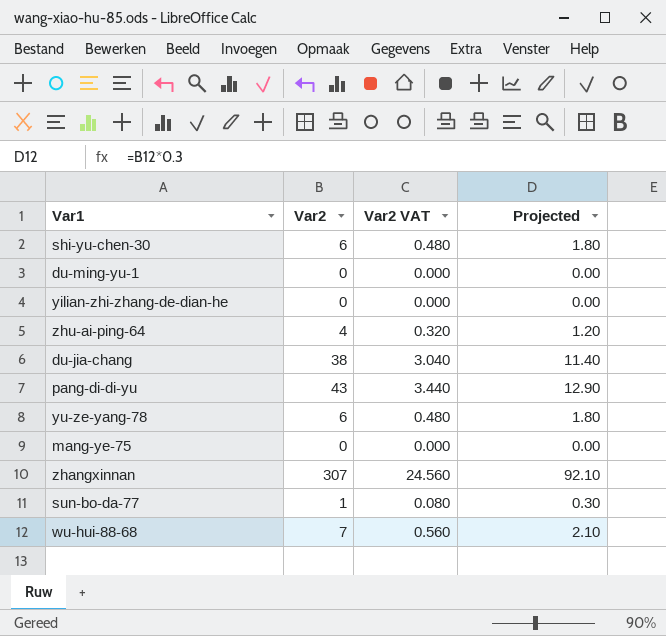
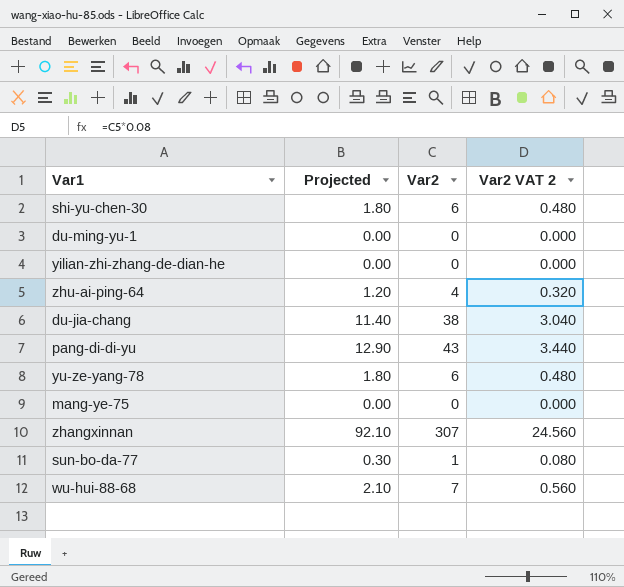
column Projected | position: 4 -> 2
column name: Var2 VAT -> Var2 VAT 2

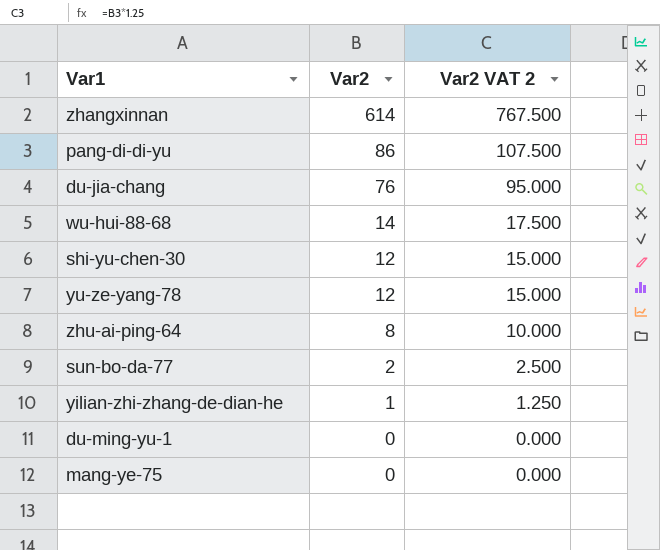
row order: none -> Var2 descending
column Projected | formula: [Var2] * 0.3 -> none
column Var2 VAT 2 | formula: [Var2] * 0.08 -> [Var2] * 1.25
zhangxinnan | Var2: 307 -> 614
pang-di-di-yu | Var2: 43 -> 86
du-jia-chang | Var2: 38 -> 76
wu-hui-88-68 | Var2: 7 -> 14
shi-yu-chen-30 | Var2: 6 -> 12
yu-ze-yang-78 | Var2: 6 -> 12
zhu-ai-ping-64 | Var2: 4 -> 8
sun-bo-da-77 | Var2: 1 -> 2
yilian-zhi-zhang-de-dian-he | Var2: 0 -> 1

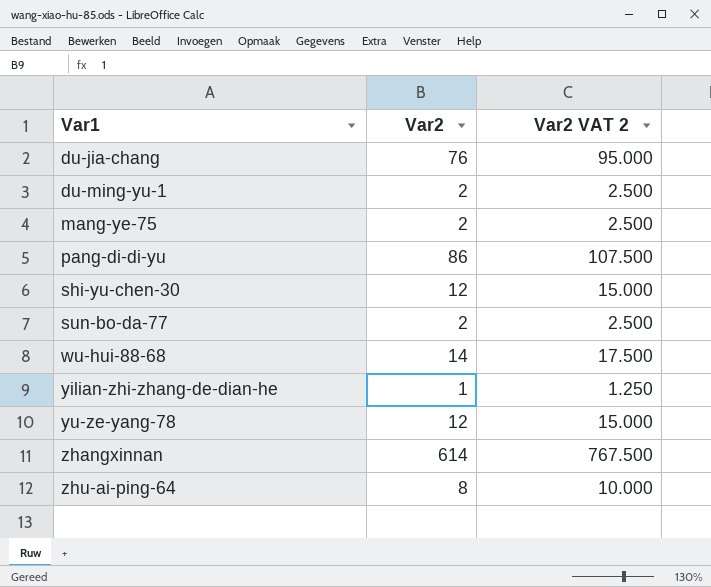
row order: Var2 descending -> Var1 ascending
du-ming-yu-1 | Var2: 0 -> 2
du-ming-yu-1 | Var2 VAT 2: 0.000 -> 2.500
mang-ye-75 | Var2: 0 -> 2
mang-ye-75 | Var2 VAT 2: 0.000 -> 2.500

